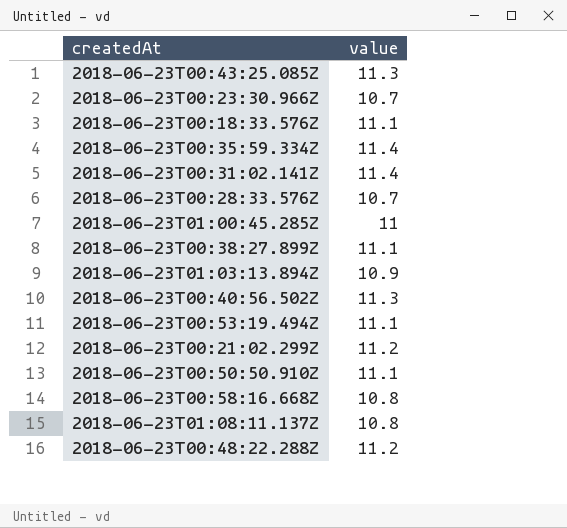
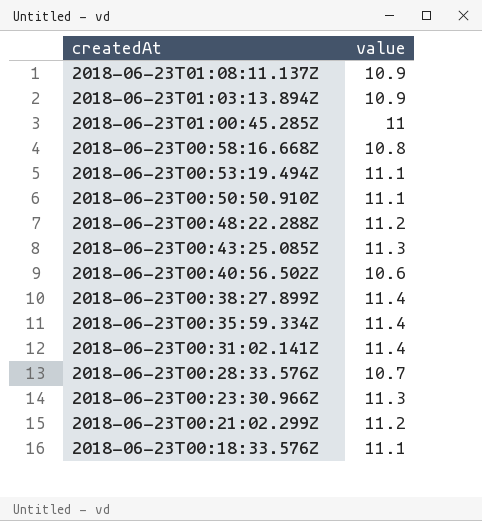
row order: none -> createdAt descending
2018-06-23T01:08:11.137Z | value: 10.8 -> 10.9
2018-06-23T00:40:56.502Z | value: 11.3 -> 10.6
2018-06-23T00:38:27.899Z | value: 11.1 -> 11.4
2018-06-23T00:23:30.966Z | value: 10.7 -> 11.3

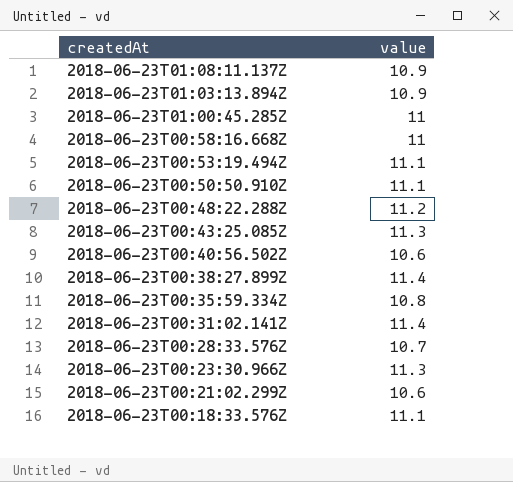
2018-06-23T00:58:16.668Z | value: 10.8 -> 11
2018-06-23T00:35:59.334Z | value: 11.4 -> 10.8
2018-06-23T00:21:02.299Z | value: 11.2 -> 10.6

